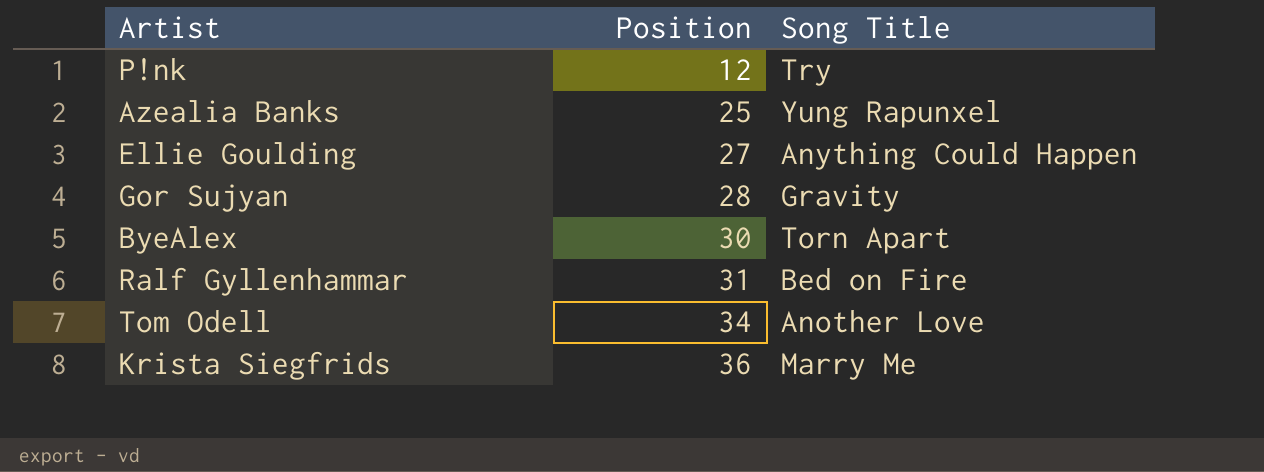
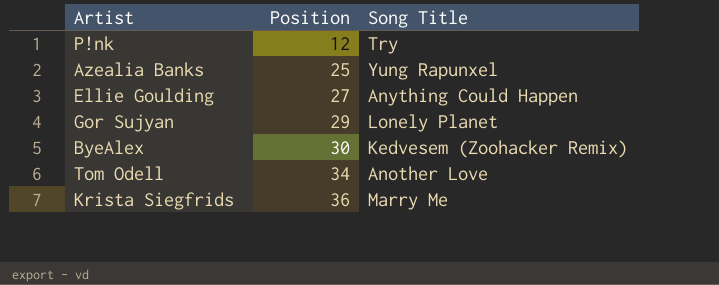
row Ralf Gyllenhammar: 31 | Bed on Fire -> none
Gor Sujyan | Position: 28 -> 29
Gor Sujyan | Song Title: Gravity -> Lonely Planet
ByeAlex | Song Title: Torn Apart -> Kedvesem (Zoohacker Remix)

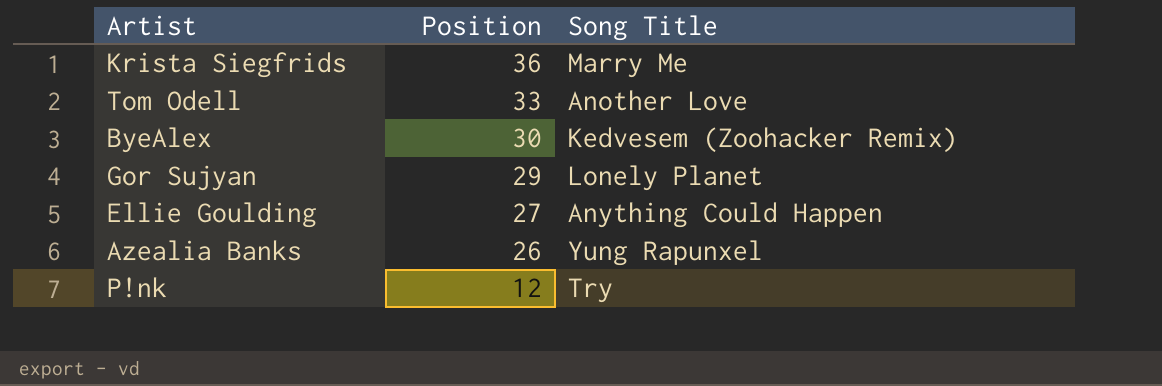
row order: Position ascending -> Position descending
Tom Odell | Position: 34 -> 33
Azealia Banks | Position: 25 -> 26

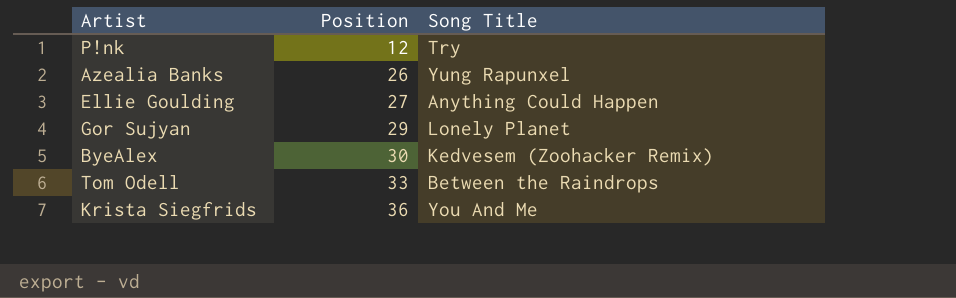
row order: Position descending -> Position ascending
Tom Odell | Song Title: Another Love -> Between the Raindrops
Krista Siegfrids | Song Title: Marry Me -> You And Me

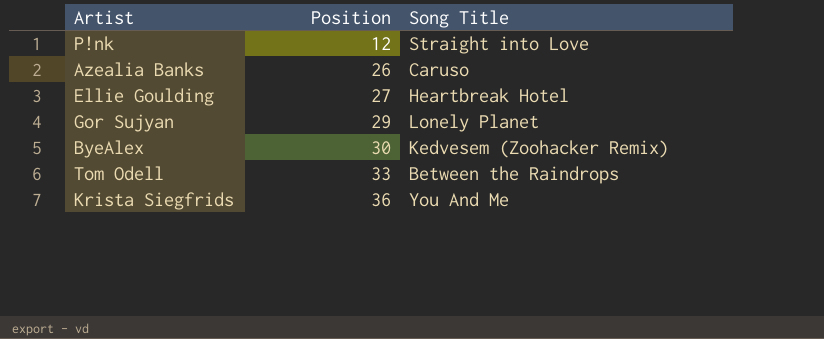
P!nk | Song Title: Try -> Straight into Love
Azealia Banks | Song Title: Yung Rapunxel -> Caruso
Ellie Goulding | Song Title: Anything Could Happen -> Heartbreak Hotel

